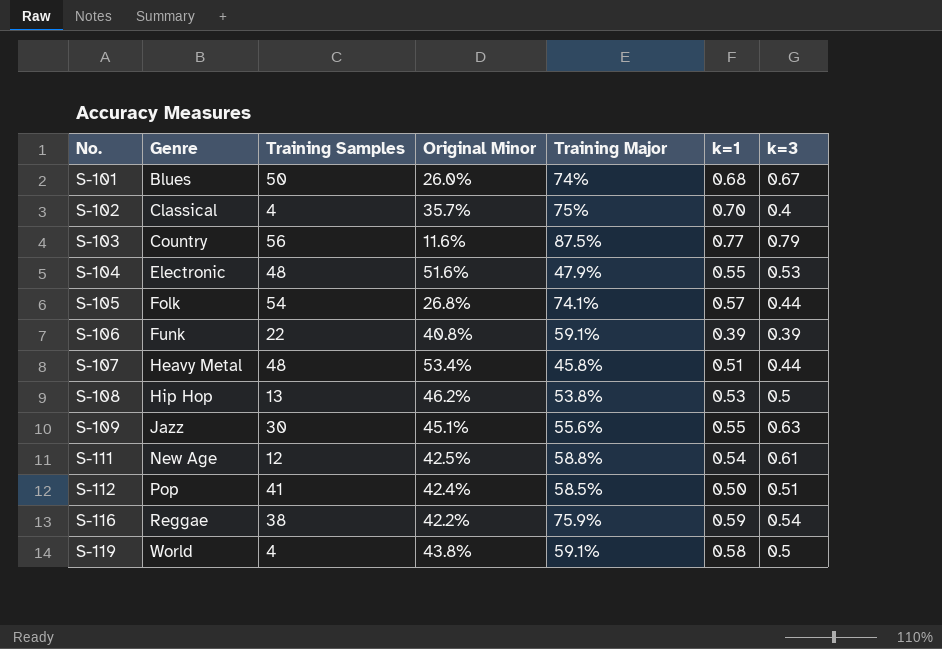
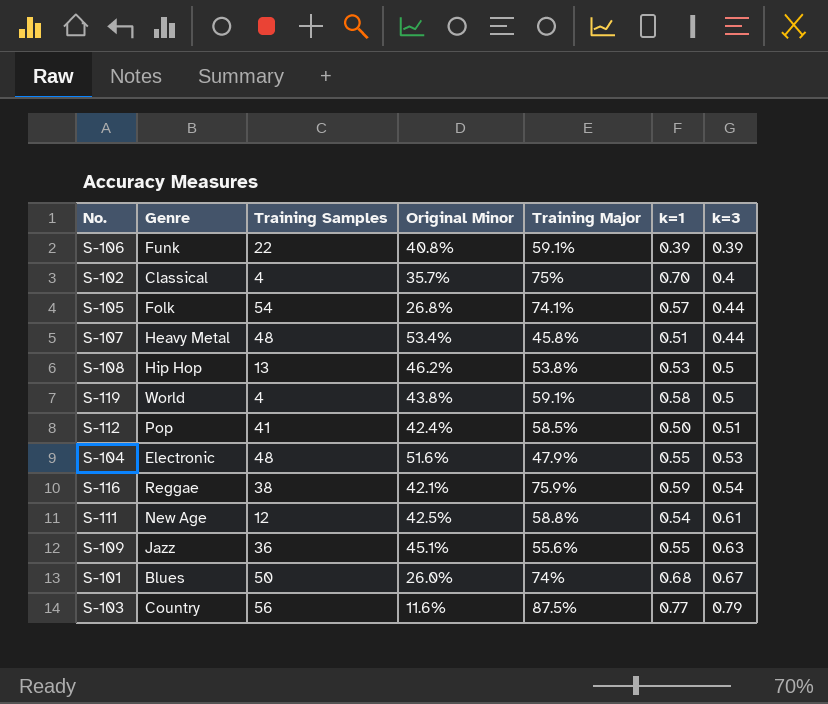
row order: No. ascending -> k=3 ascending
S-116 | Original Minor: 42.2% -> 42.1%
S-109 | Training Samples: 30 -> 36

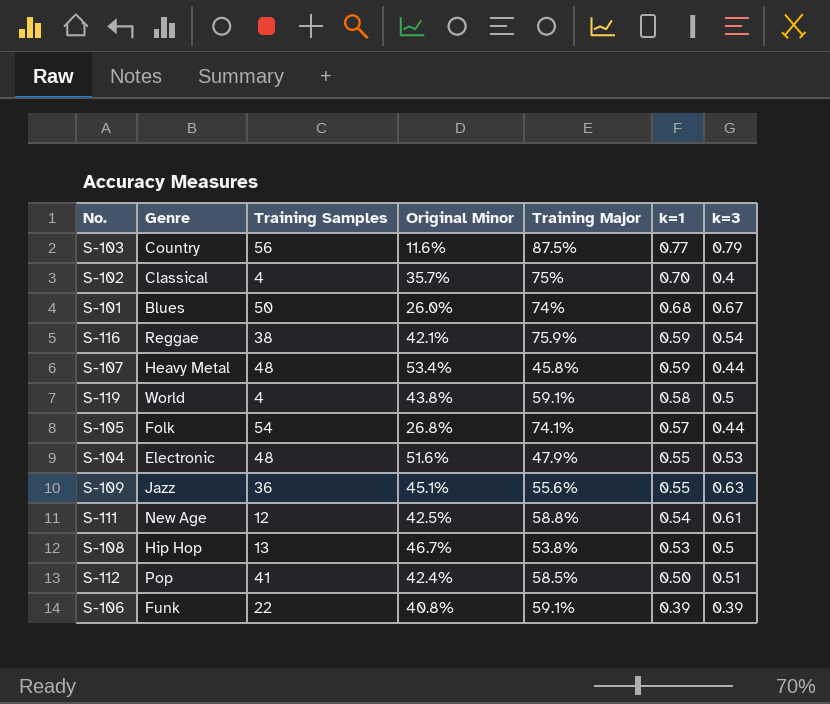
row order: k=3 ascending -> k=1 descending
S-107 | k=1: 0.51 -> 0.59
S-108 | Original Minor: 46.2% -> 46.7%

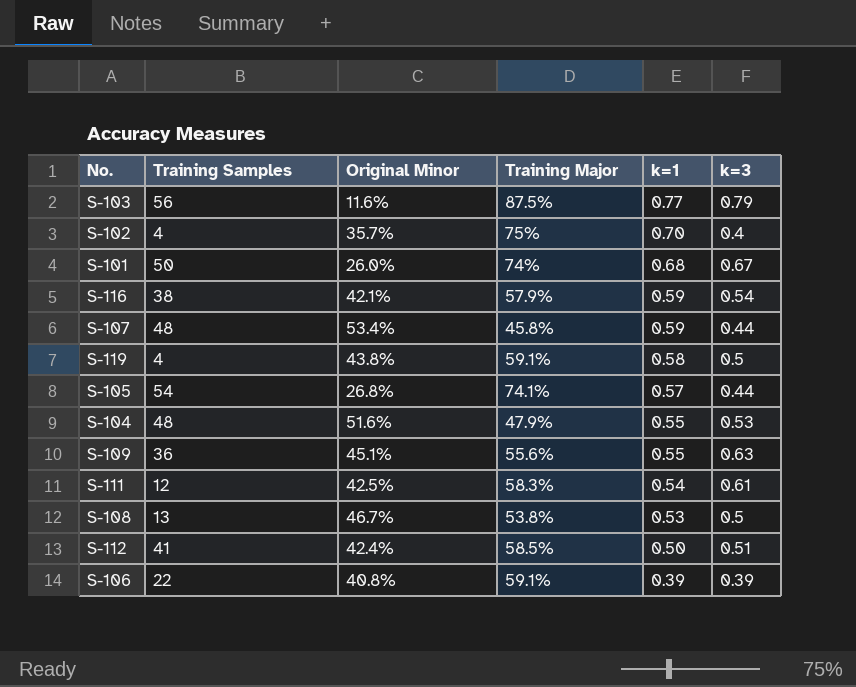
column Genre | position: 2 -> none
S-116 | Training Major: 75.9% -> 57.9%
S-111 | Training Major: 58.8% -> 58.3%

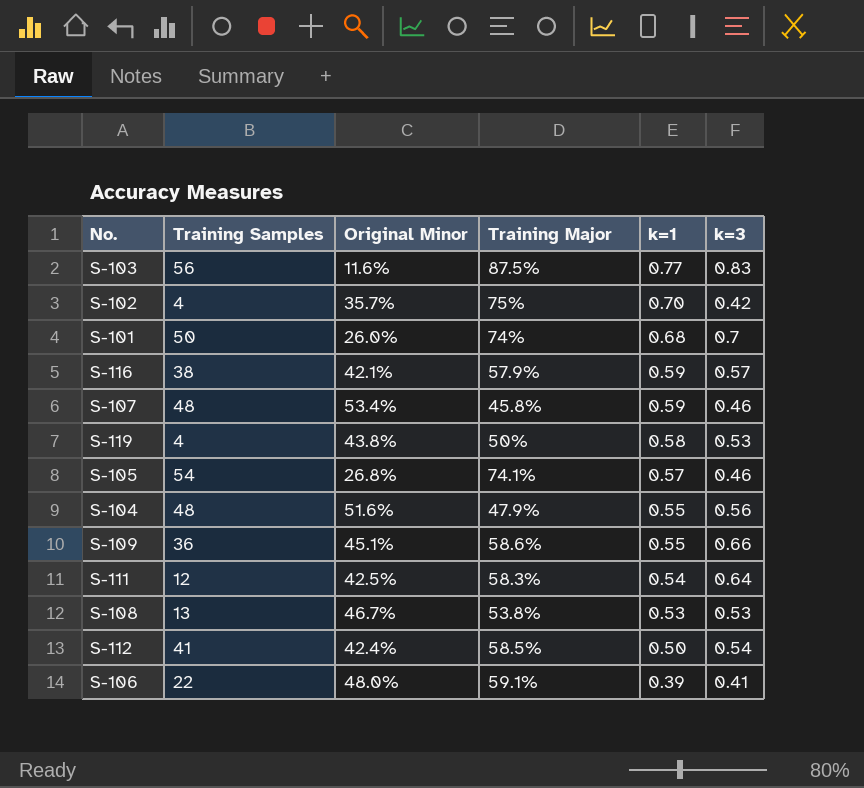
S-103 | k=3: 0.79 -> 0.83
S-102 | k=3: 0.4 -> 0.42
S-101 | k=3: 0.67 -> 0.7
S-116 | k=3: 0.54 -> 0.57
S-107 | k=3: 0.44 -> 0.46
S-119 | Training Major: 59.1% -> 50%
S-119 | k=3: 0.5 -> 0.53
S-105 | k=3: 0.44 -> 0.46
S-104 | k=3: 0.53 -> 0.56
S-109 | Training Major: 55.6% -> 58.6%
S-109 | k=3: 0.63 -> 0.66
S-111 | k=3: 0.61 -> 0.64
S-108 | k=3: 0.5 -> 0.53
S-112 | k=3: 0.51 -> 0.54
S-106 | Original Minor: 40.8% -> 48.0%
S-106 | k=3: 0.39 -> 0.41

